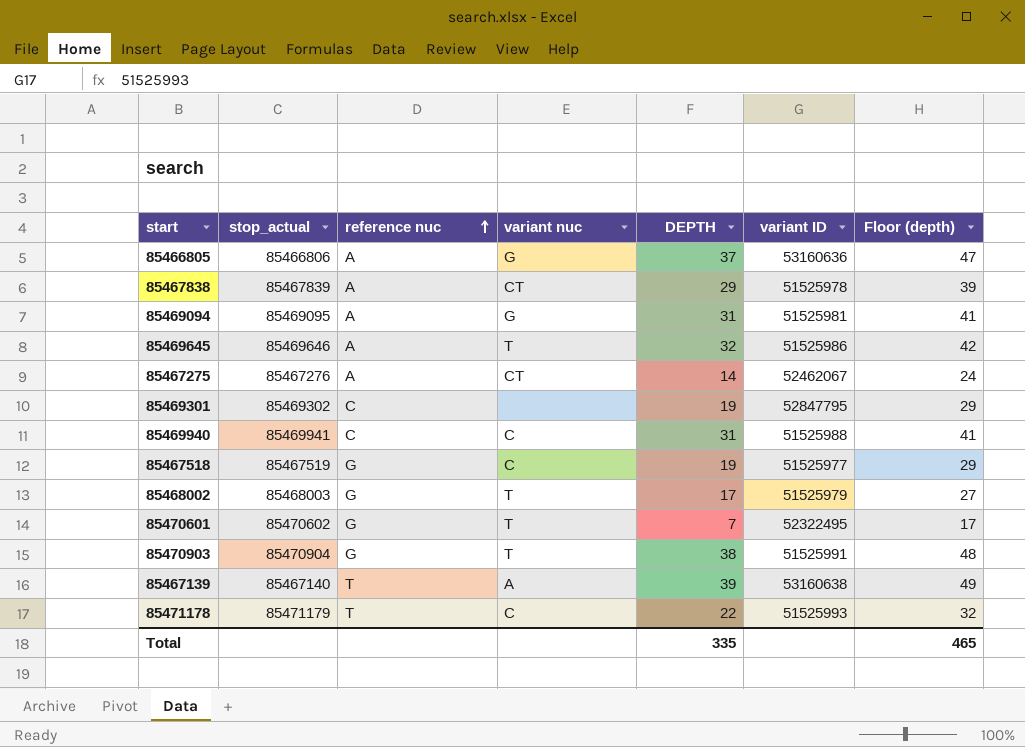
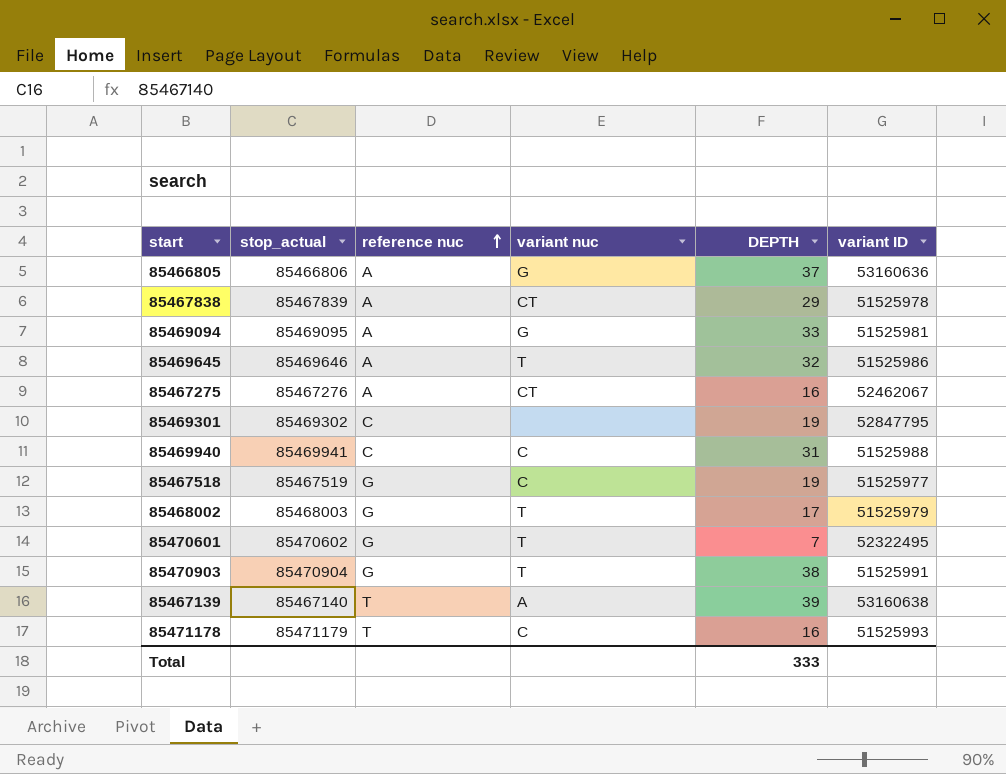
column Floor (depth) | formula: [DEPTH] + 10 -> none
85469094 | DEPTH: 31 -> 33
85467275 | DEPTH: 14 -> 16
85471178 | DEPTH: 22 -> 16
Total | DEPTH: 335 -> 333

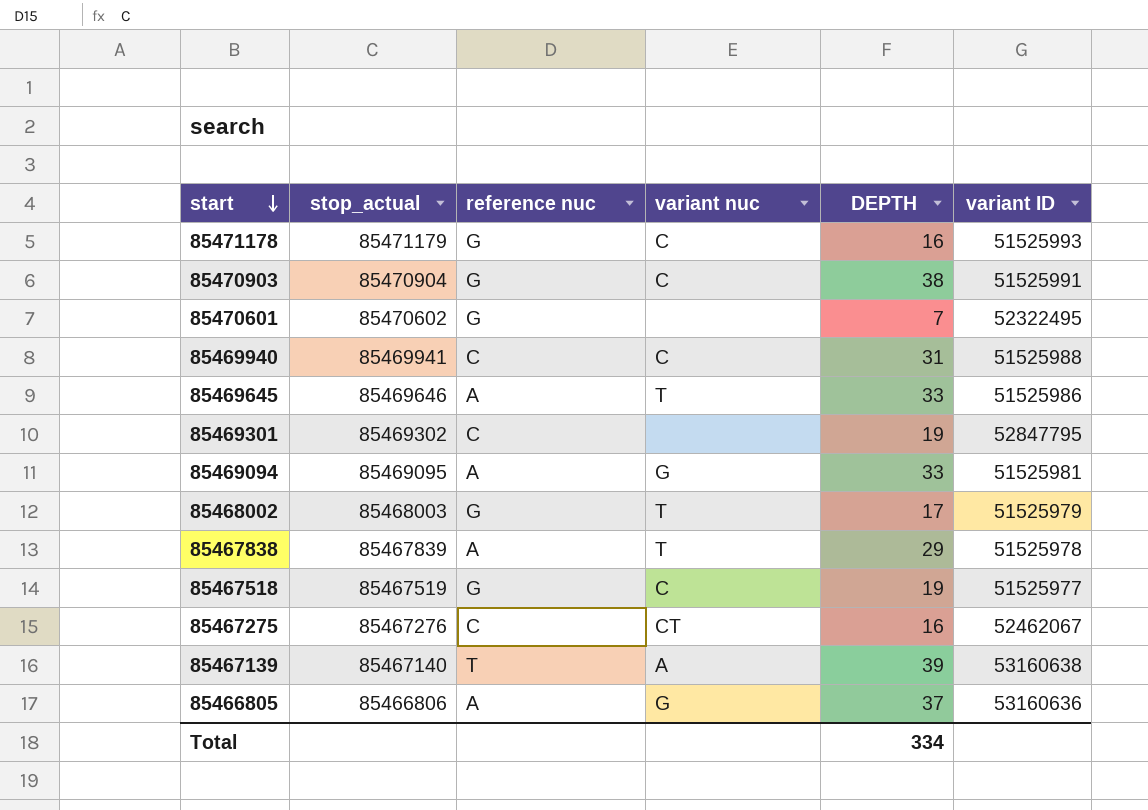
row order: reference nuc ascending -> start descending
85471178 | reference nuc: T -> G
85470903 | variant nuc: T -> C
85470601 | variant nuc: T -> none
85469645 | DEPTH: 32 -> 33
85467838 | variant nuc: CT -> T
85467275 | reference nuc: A -> C
Total | DEPTH: 333 -> 334

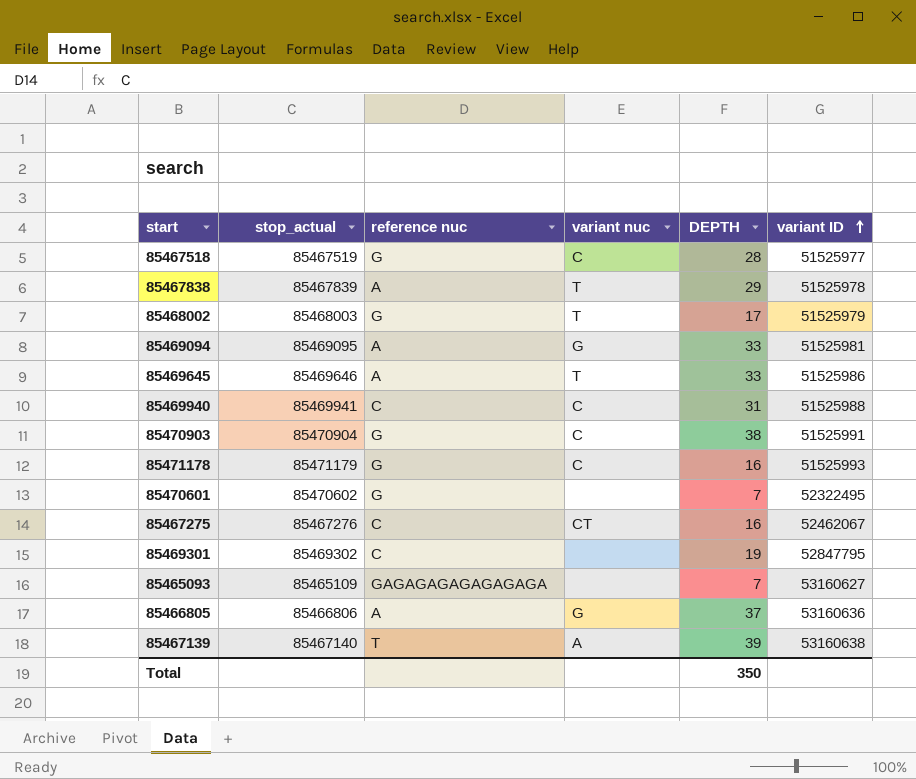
row order: start descending -> variant ID ascending
85467518 | DEPTH: 19 -> 28
row 85465093: none -> 85465109 | GAGAGAGAGAGAGAGA | none | 7 | 53160627
Total | DEPTH: 334 -> 350

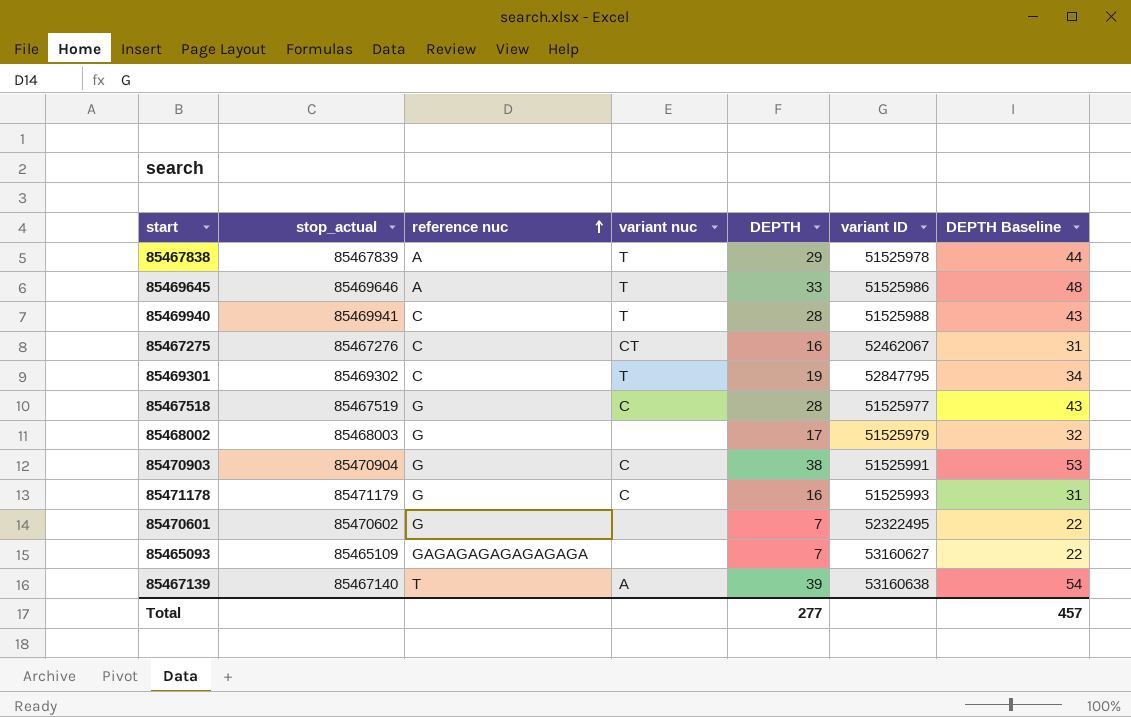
row order: variant ID ascending -> reference nuc ascending
column DEPTH Baseline | formula: none -> [DEPTH] + 15
row 85469094: 85469095 | A | G | 33 | 51525981 -> none
row 85466805: 85466806 | A | G | 37 | 53160636 -> none
85469940 | variant nuc: C -> T
85469940 | DEPTH: 31 -> 28
85469301 | variant nuc: none -> T
85468002 | variant nuc: T -> none
Total | DEPTH: 350 -> 277

